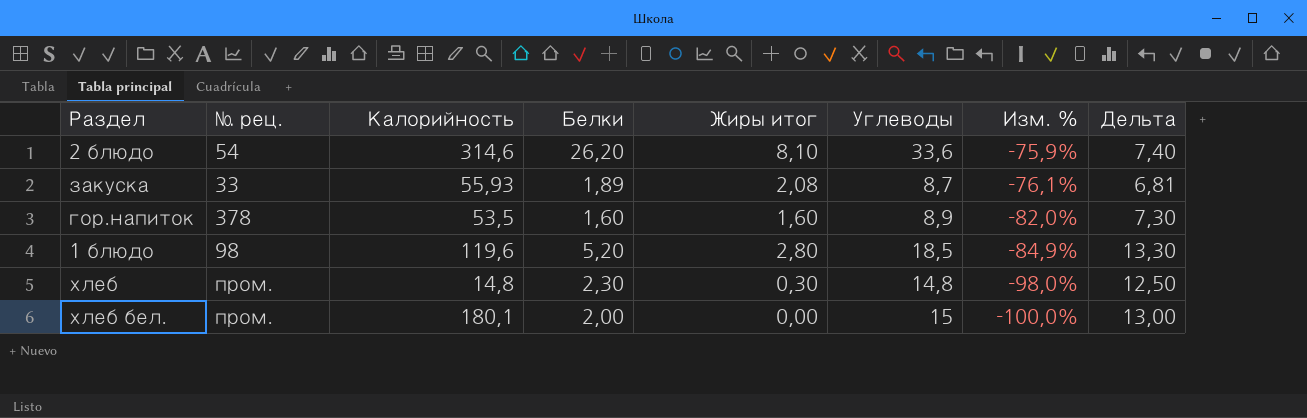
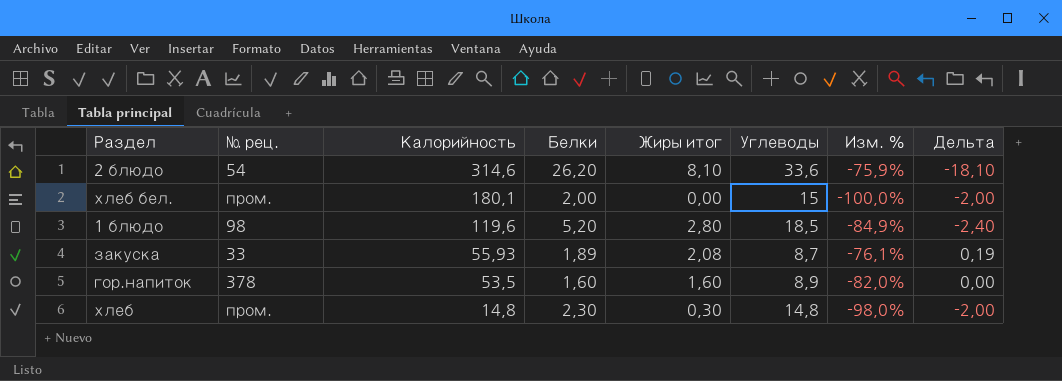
row order: Изм. % descending -> Калорийность descending
column Дельта | formula: [Углеводы] - [Белки] -> [Жиры итог] - [Белки]

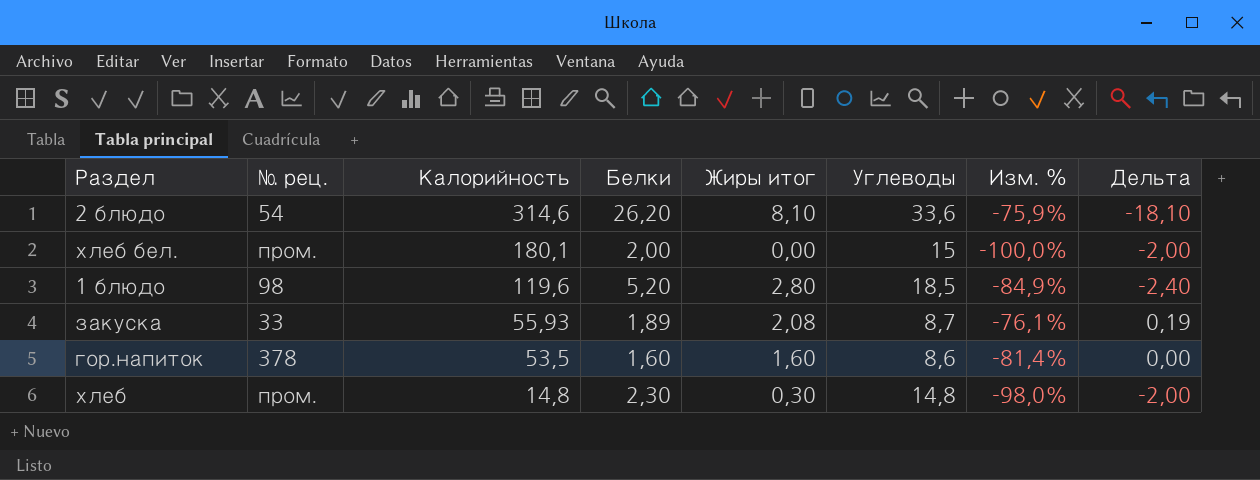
гор.напиток | Углеводы: 8,9 -> 8,6
гор.напиток | Изм. %: -82,0% -> -81,4%

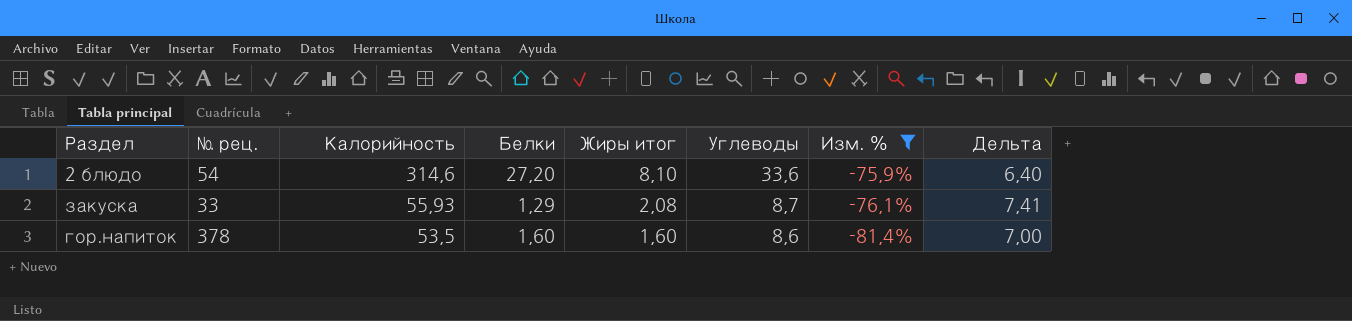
filter: none -> Изм. % >= -81,4%
column Дельта | formula: [Жиры итог] - [Белки] -> [Углеводы] - [Белки]
2 блюдо | Белки: 26,20 -> 27,20
закуска | Белки: 1,89 -> 1,29

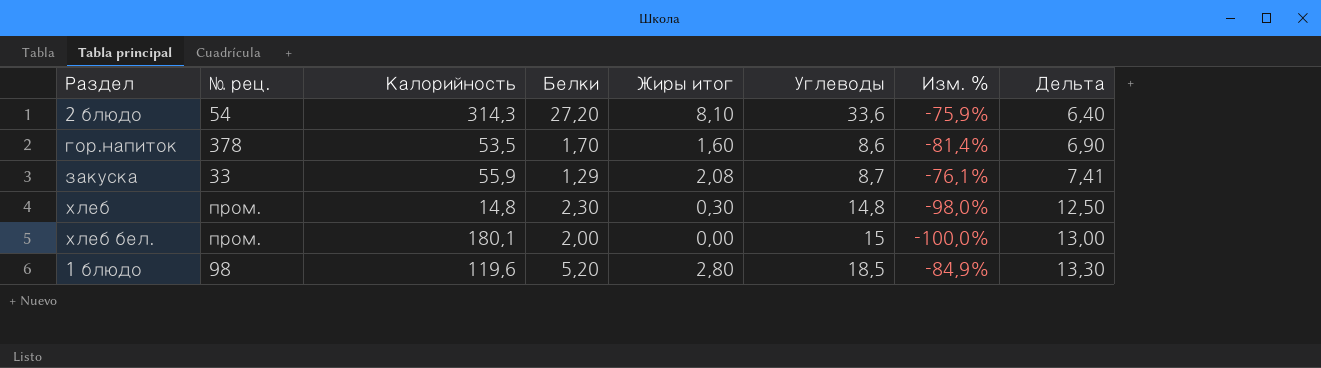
filter: Изм. % >= -81,4% -> none
row order: Калорийность descending -> Дельта ascending
2 блюдо | Калорийность: 314,6 -> 314,3
гор.напиток | Белки: 1,60 -> 1,70
гор.напиток | Дельта: 7,00 -> 6,90
закуска | Калорийность: 55,93 -> 55,9

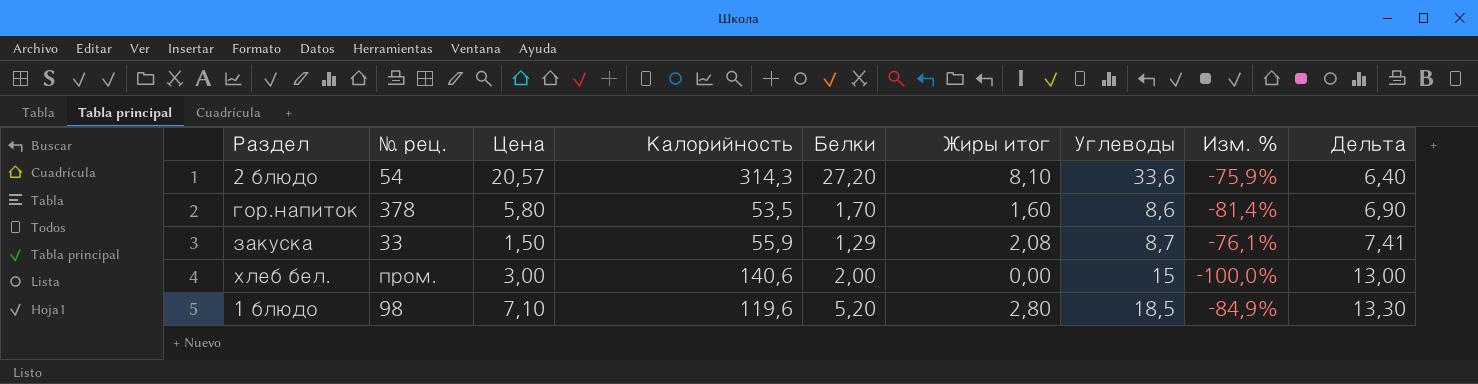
column Цена | position: none -> 3
row хлеб: пром. | 14,8 | 2,30 | 0,30 | 14,8 | -98,0% | 12,50 -> none
хлеб бел. | Калорийность: 180,1 -> 140,6

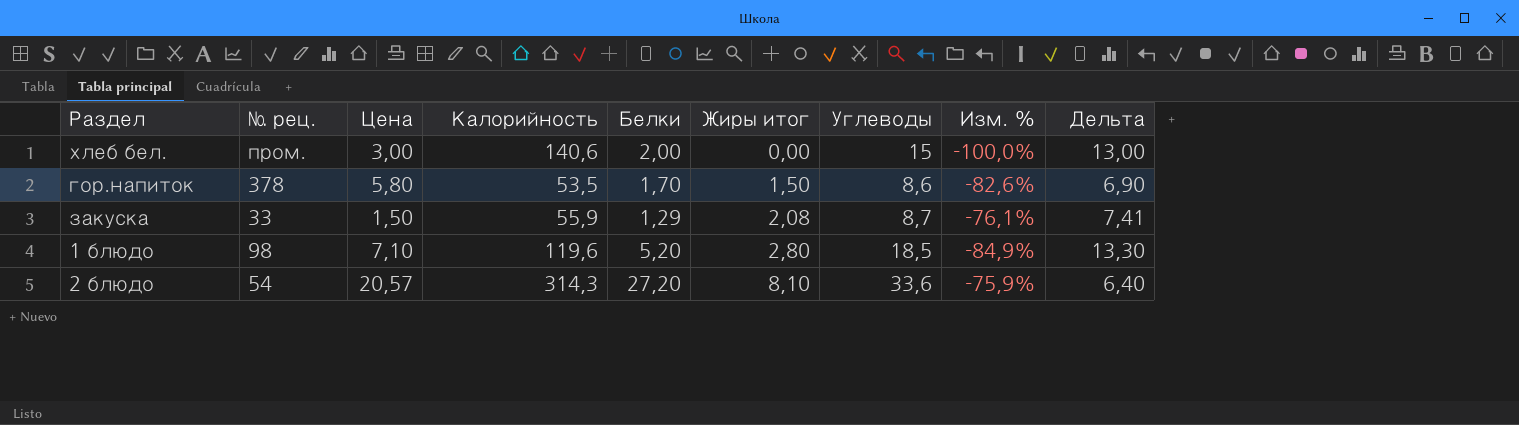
row order: Дельта ascending -> Жиры итог ascending
гор.напиток | Жиры итог: 1,60 -> 1,50
гор.напиток | Изм. %: -81,4% -> -82,6%

